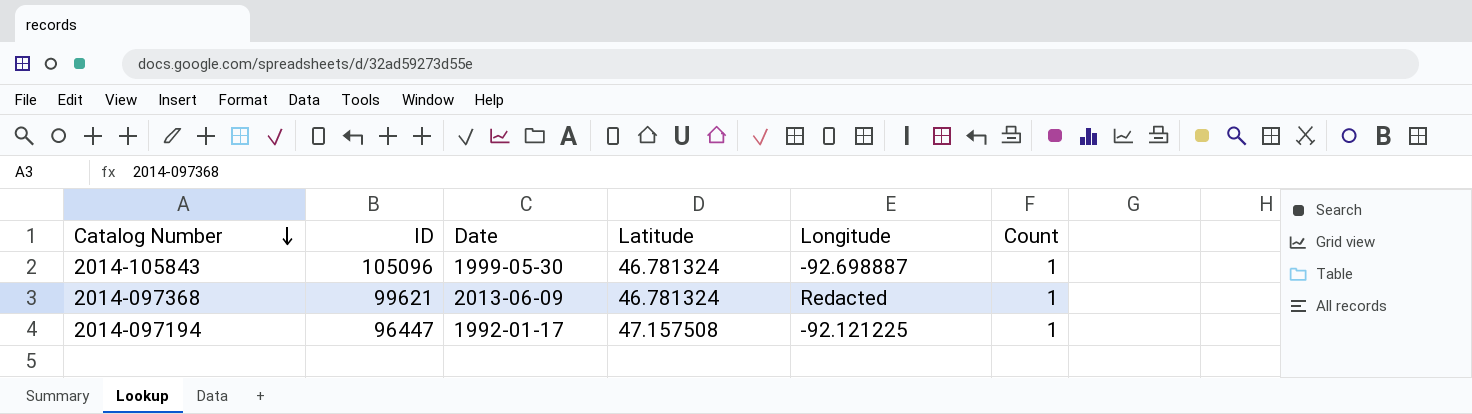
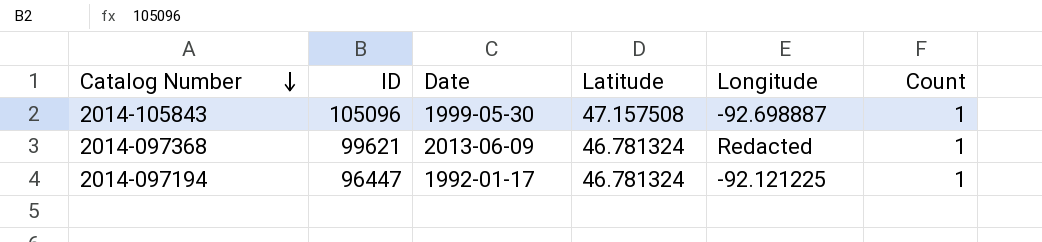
2014-105843 | Latitude: 46.781324 -> 47.157508
2014-097194 | Latitude: 47.157508 -> 46.781324

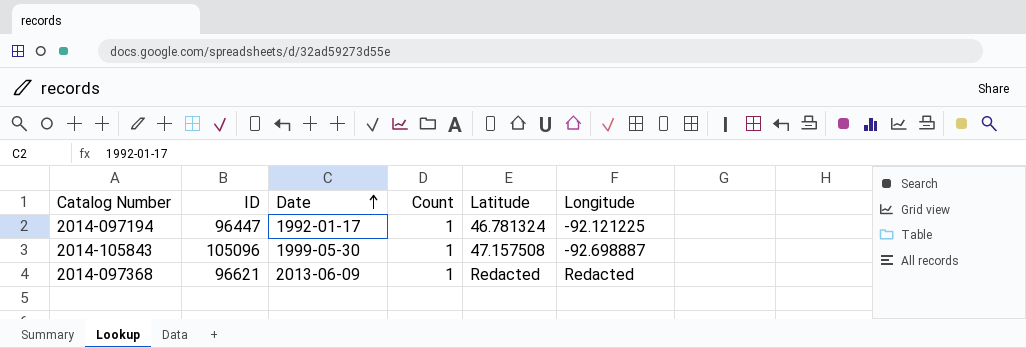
row order: Catalog Number descending -> Date ascending
column Count | position: 6 -> 4
2014-097368 | ID: 99621 -> 96621
2014-097368 | Latitude: 46.781324 -> Redacted

